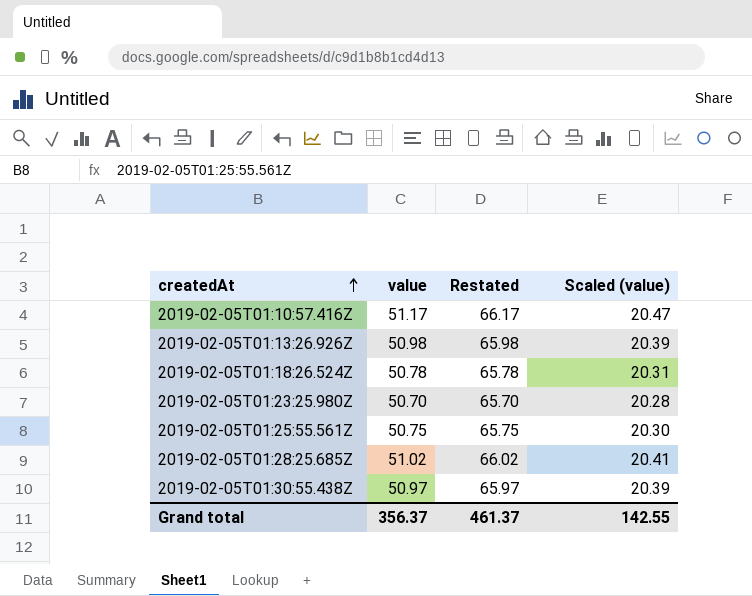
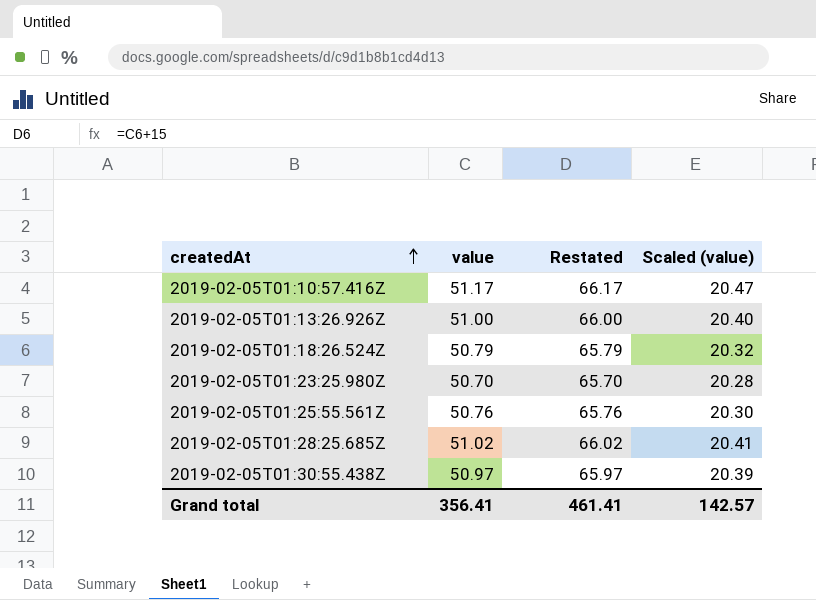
2019-02-05T01:13:26.926Z | value: 50.98 -> 51.00
2019-02-05T01:13:26.926Z | Restated: 65.98 -> 66.00
2019-02-05T01:13:26.926Z | Scaled (value): 20.39 -> 20.40
2019-02-05T01:18:26.524Z | value: 50.78 -> 50.79
2019-02-05T01:18:26.524Z | Restated: 65.78 -> 65.79
2019-02-05T01:18:26.524Z | Scaled (value): 20.31 -> 20.32
2019-02-05T01:25:55.561Z | value: 50.75 -> 50.76
2019-02-05T01:25:55.561Z | Restated: 65.75 -> 65.76
Grand total | value: 356.37 -> 356.41
Grand total | Restated: 461.37 -> 461.41
Grand total | Scaled (value): 142.55 -> 142.57

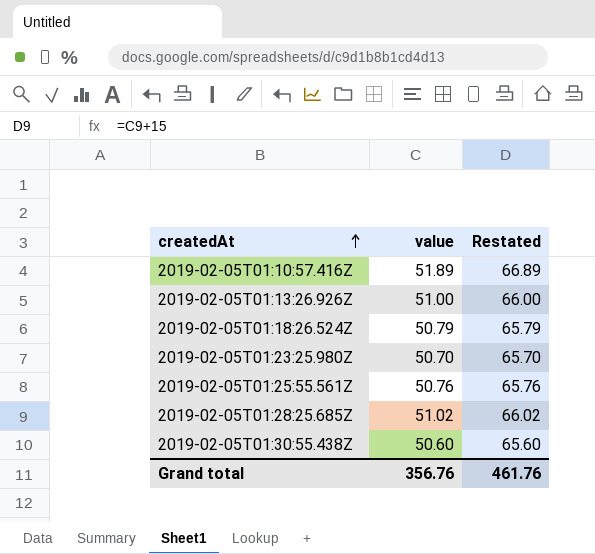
column Scaled (value) | formula: [value] * 0.4 -> none
2019-02-05T01:10:57.416Z | value: 51.17 -> 51.89
2019-02-05T01:10:57.416Z | Restated: 66.17 -> 66.89
2019-02-05T01:30:55.438Z | value: 50.97 -> 50.60
2019-02-05T01:30:55.438Z | Restated: 65.97 -> 65.60
Grand total | value: 356.41 -> 356.76
Grand total | Restated: 461.41 -> 461.76

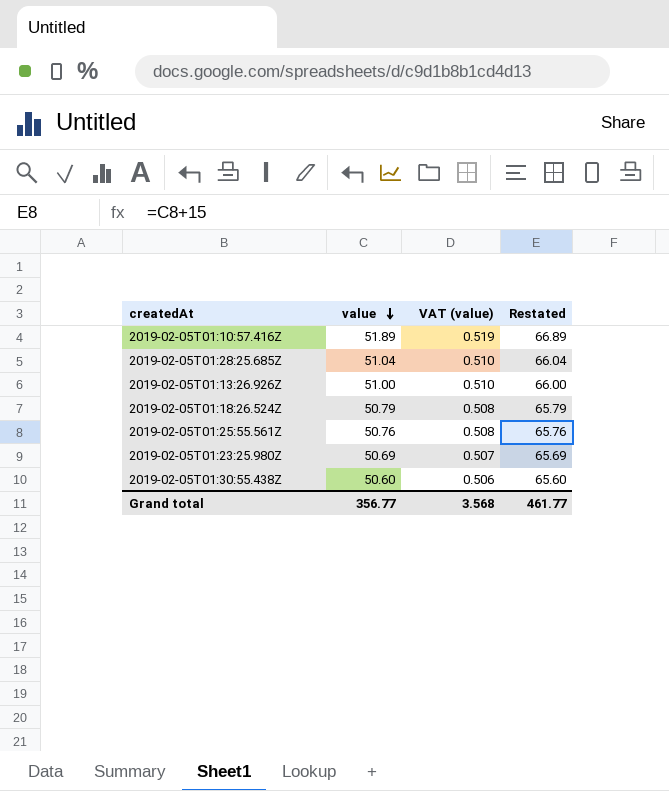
row order: createdAt ascending -> value descending
column VAT (value) | formula: none -> [value] * 0.01
2019-02-05T01:28:25.685Z | value: 51.02 -> 51.04
2019-02-05T01:28:25.685Z | Restated: 66.02 -> 66.04
2019-02-05T01:23:25.980Z | value: 50.70 -> 50.69
2019-02-05T01:23:25.980Z | Restated: 65.70 -> 65.69
Grand total | value: 356.76 -> 356.77
Grand total | Restated: 461.76 -> 461.77

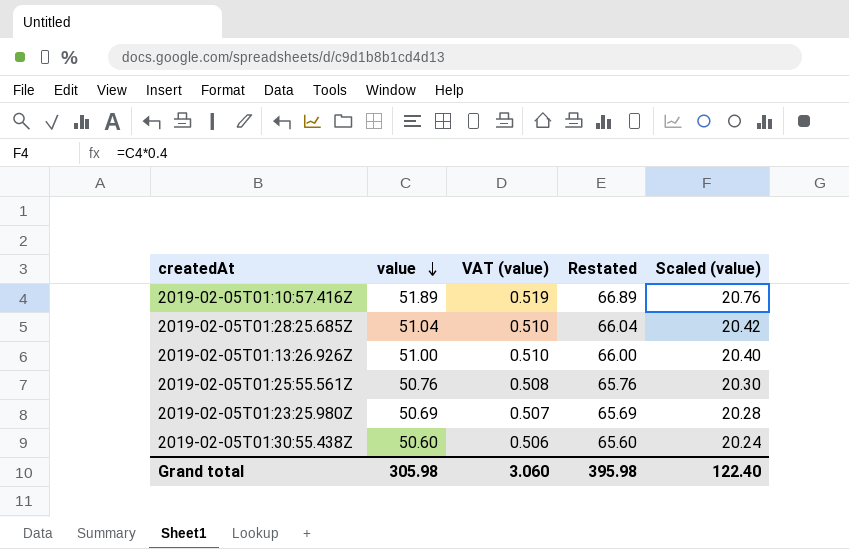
column Scaled (value) | formula: none -> [value] * 0.4
row 2019-02-05T01:18:26.524Z: 50.79 | 0.508 | 65.79 -> none
Grand total | value: 356.77 -> 305.98
Grand total | VAT (value): 3.568 -> 3.060
Grand total | Restated: 461.77 -> 395.98

